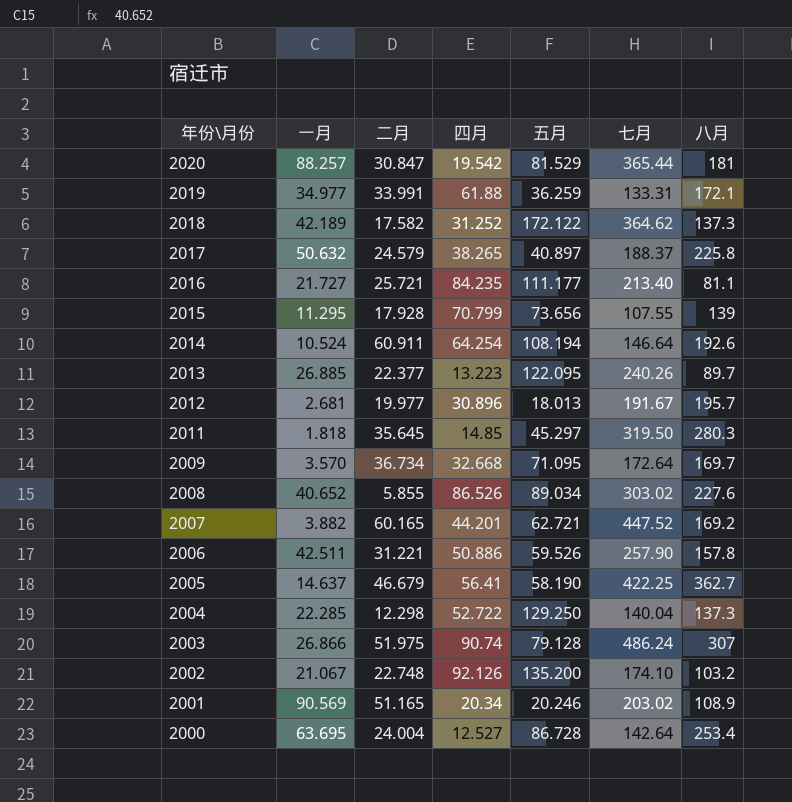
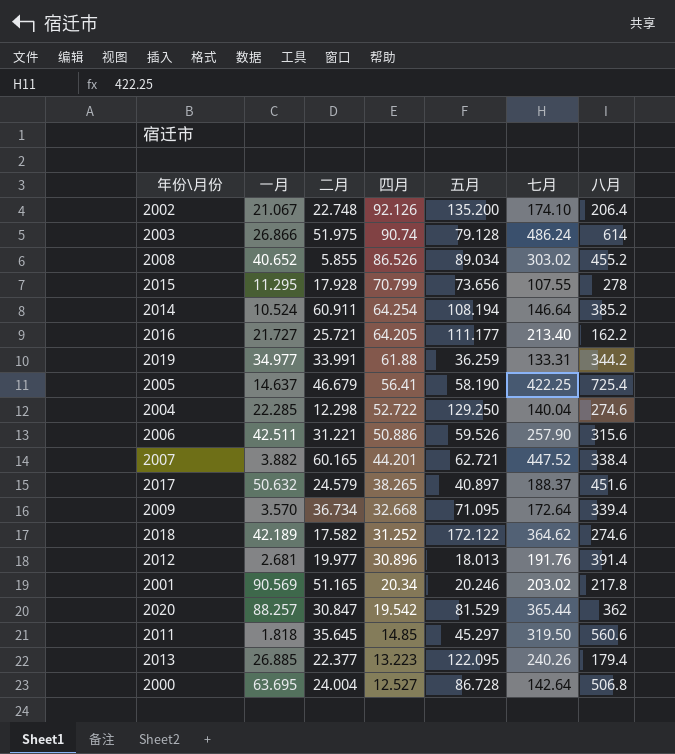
row order: 年份\月份 descending -> 四月 descending
2002 | 八月: 103.2 -> 206.4
2003 | 八月: 307 -> 614
2008 | 八月: 227.6 -> 455.2
2015 | 八月: 139 -> 278
2014 | 八月: 192.6 -> 385.2
2016 | 四月: 84.235 -> 64.205
2016 | 八月: 81.1 -> 162.2
2019 | 八月: 172.1 -> 344.2
2005 | 八月: 362.7 -> 725.4
2004 | 八月: 137.3 -> 274.6
2006 | 八月: 157.8 -> 315.6
2007 | 八月: 169.2 -> 338.4
2017 | 八月: 225.8 -> 451.6
2009 | 八月: 169.7 -> 339.4
2018 | 八月: 137.3 -> 274.6
2012 | 七月: 191.67 -> 191.76
2012 | 八月: 195.7 -> 391.4
2001 | 八月: 108.9 -> 217.8
2020 | 八月: 181 -> 362
2011 | 八月: 280.3 -> 560.6
2013 | 八月: 89.7 -> 179.4
2000 | 八月: 253.4 -> 506.8

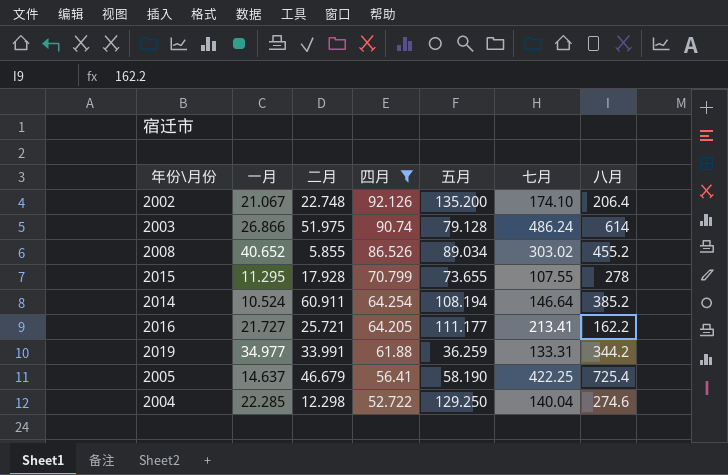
filter: none -> 四月 >= 52.722
2015 | 五月: 73.656 -> 73.655
2016 | 七月: 213.40 -> 213.41

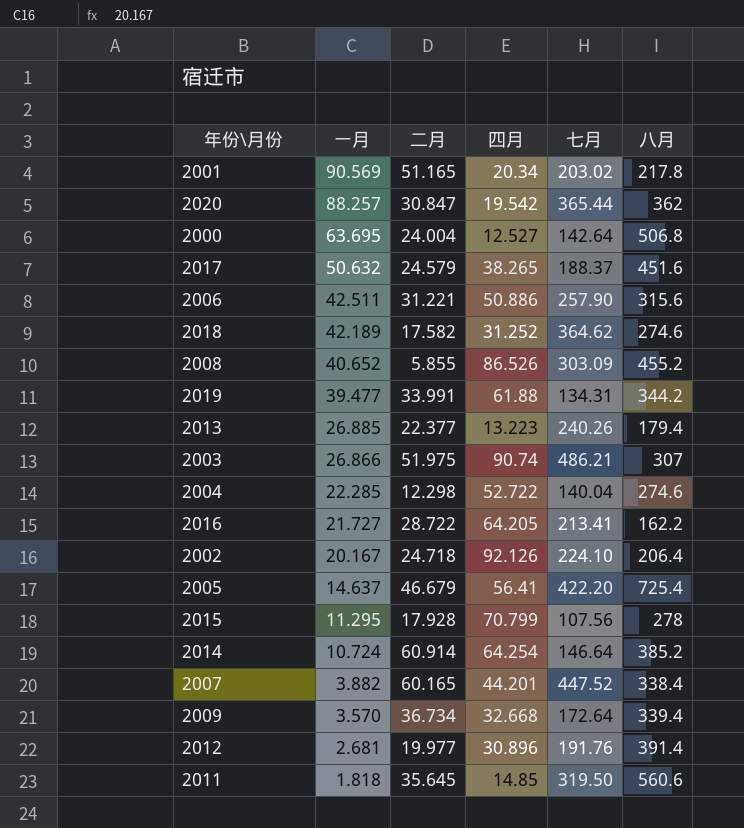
filter: 四月 >= 52.722 -> none
row order: 四月 descending -> 一月 descending
column 五月 | position: 5 -> none
2008 | 七月: 303.02 -> 303.09
2019 | 一月: 34.977 -> 39.477
2019 | 七月: 133.31 -> 134.31
2003 | 七月: 486.24 -> 486.21
2003 | 八月: 614 -> 307
2016 | 二月: 25.721 -> 28.722
2002 | 一月: 21.067 -> 20.167
2002 | 二月: 22.748 -> 24.718
2002 | 七月: 174.10 -> 224.10
2005 | 七月: 422.25 -> 422.20
2015 | 七月: 107.55 -> 107.56
2014 | 一月: 10.524 -> 10.724
2014 | 二月: 60.911 -> 60.914

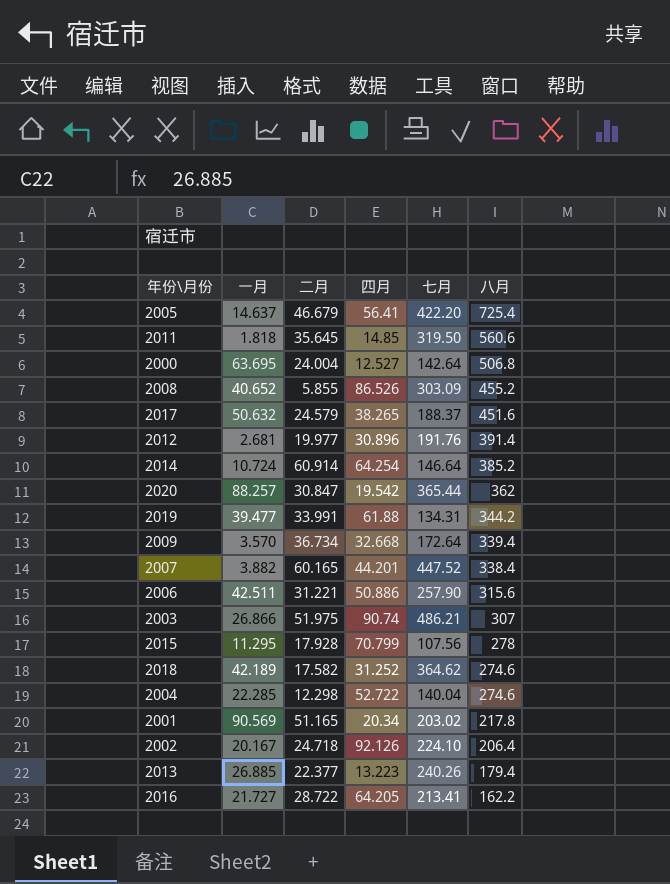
row order: 一月 descending -> 八月 descending

